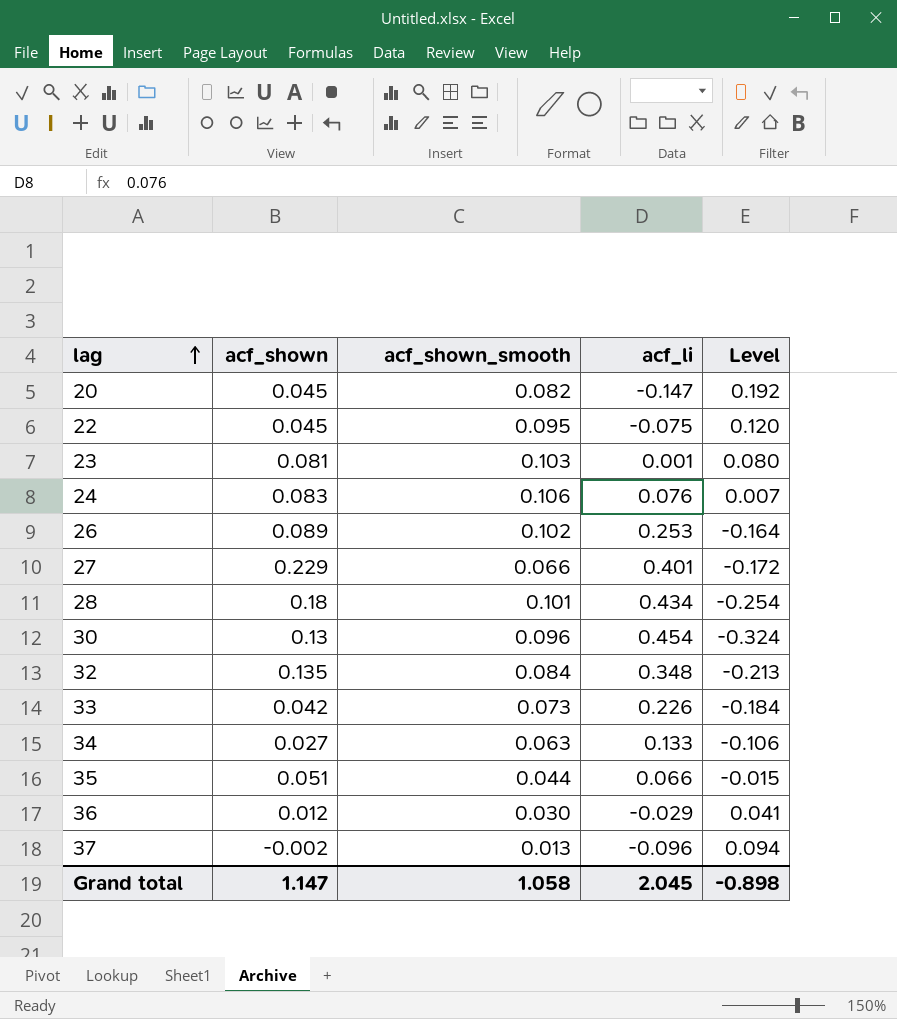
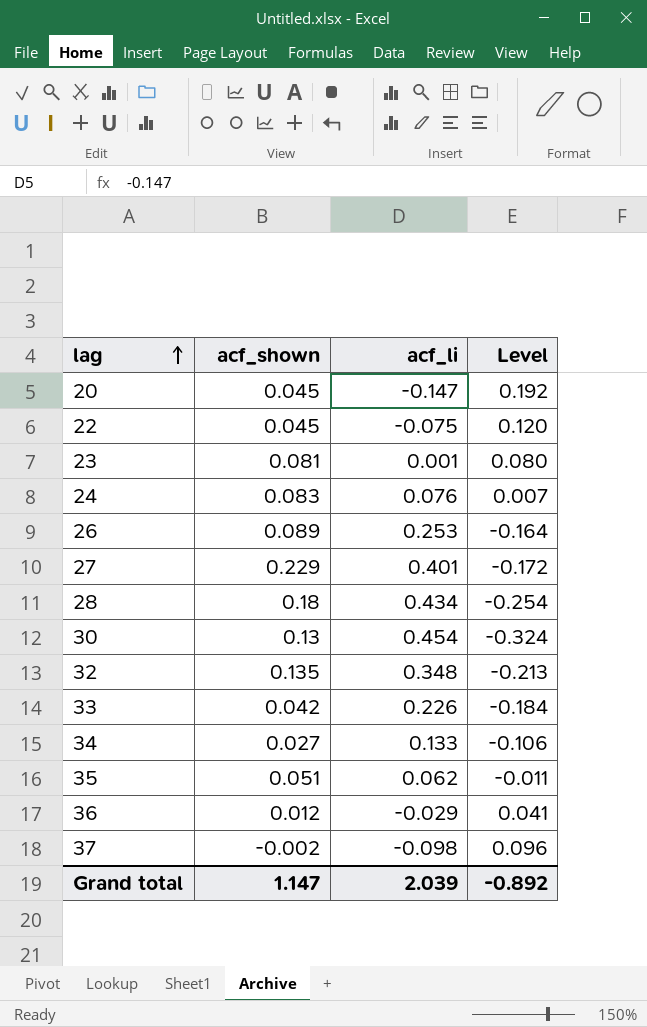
column acf_shown_smooth | position: 3 -> none
35 | acf_li: 0.066 -> 0.062
35 | Level: -0.015 -> -0.011
37 | acf_li: -0.096 -> -0.098
37 | Level: 0.094 -> 0.096
Grand total | acf_li: 2.045 -> 2.039
Grand total | Level: -0.898 -> -0.892

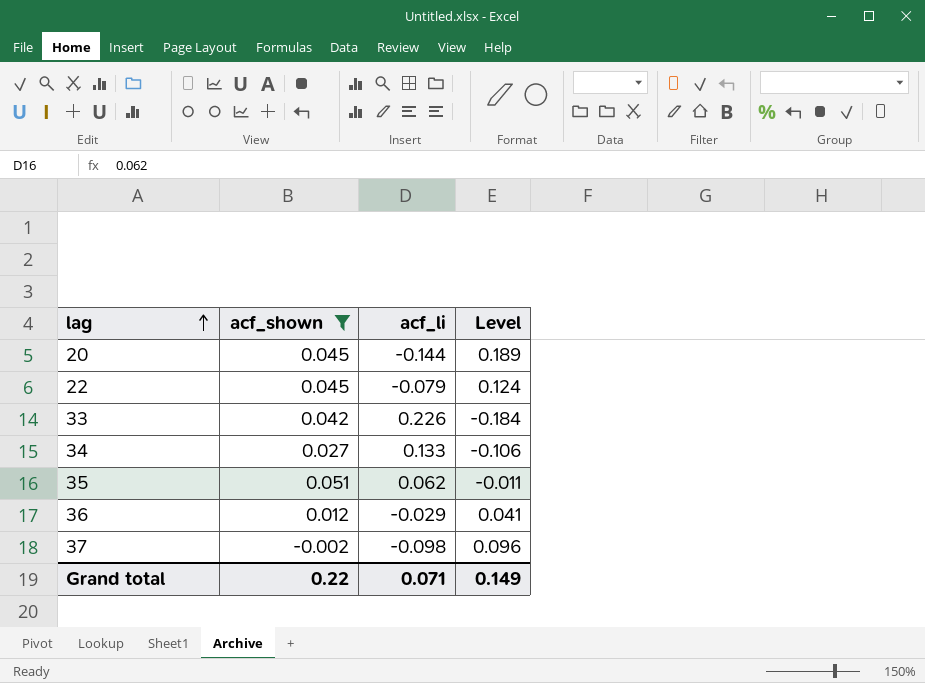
filter: none -> acf_shown <= 0.051
20 | acf_li: -0.147 -> -0.144
20 | Level: 0.192 -> 0.189
22 | acf_li: -0.075 -> -0.079
22 | Level: 0.120 -> 0.124
Grand total | acf_shown: 1.147 -> 0.22
Grand total | acf_li: 2.039 -> 0.071
Grand total | Level: -0.892 -> 0.149

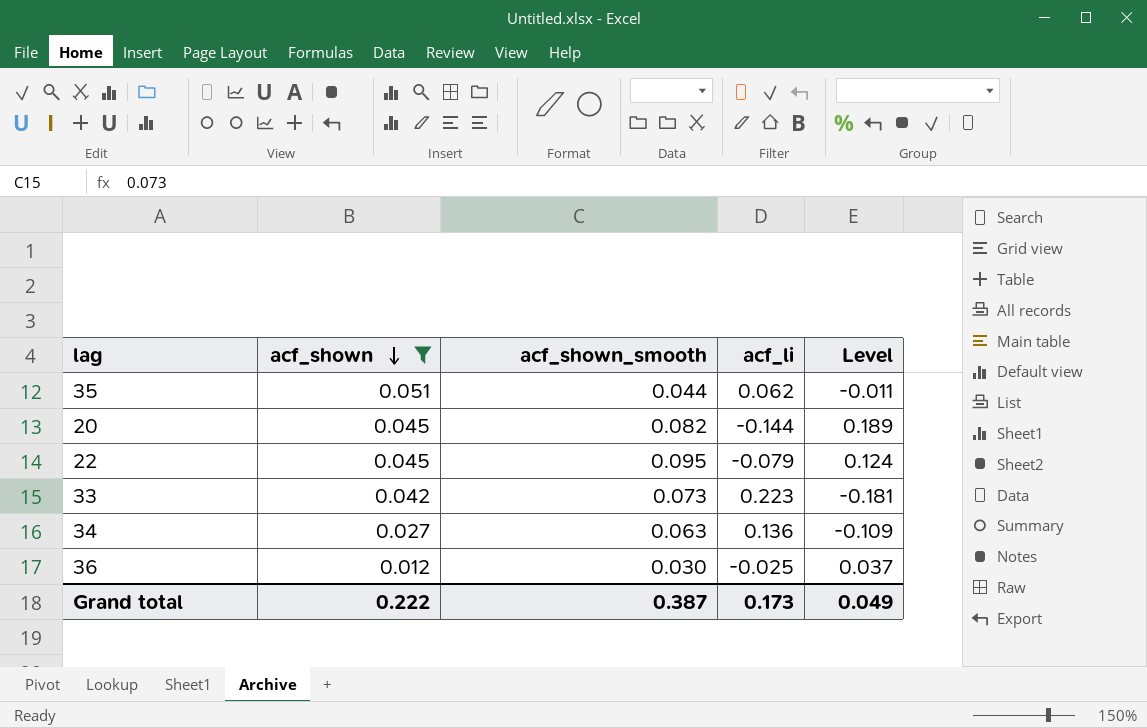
row order: lag ascending -> acf_shown descending
column acf_shown_smooth | position: none -> 3
row 37: -0.002 | -0.098 | 0.096 -> none
33 | acf_li: 0.226 -> 0.223
33 | Level: -0.184 -> -0.181
34 | acf_li: 0.133 -> 0.136
34 | Level: -0.106 -> -0.109
36 | acf_li: -0.029 -> -0.025
36 | Level: 0.041 -> 0.037
Grand total | acf_shown: 0.22 -> 0.222
Grand total | acf_li: 0.071 -> 0.173
Grand total | Level: 0.149 -> 0.049

